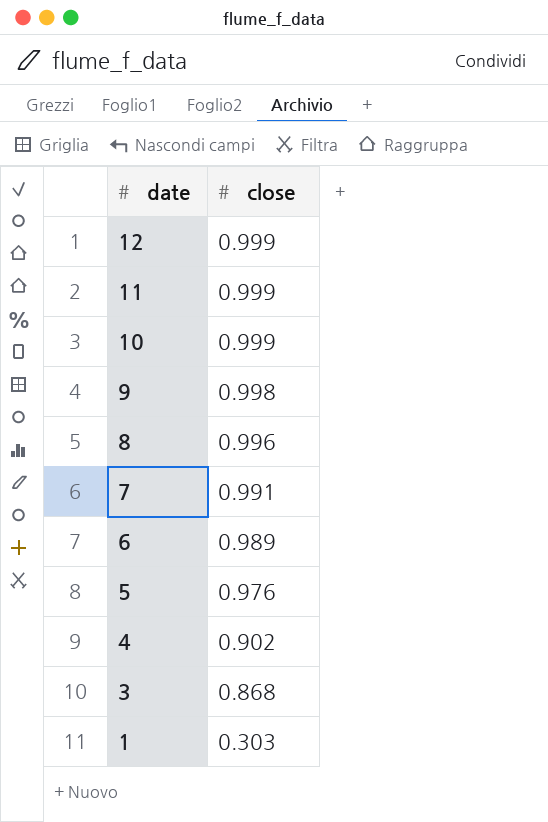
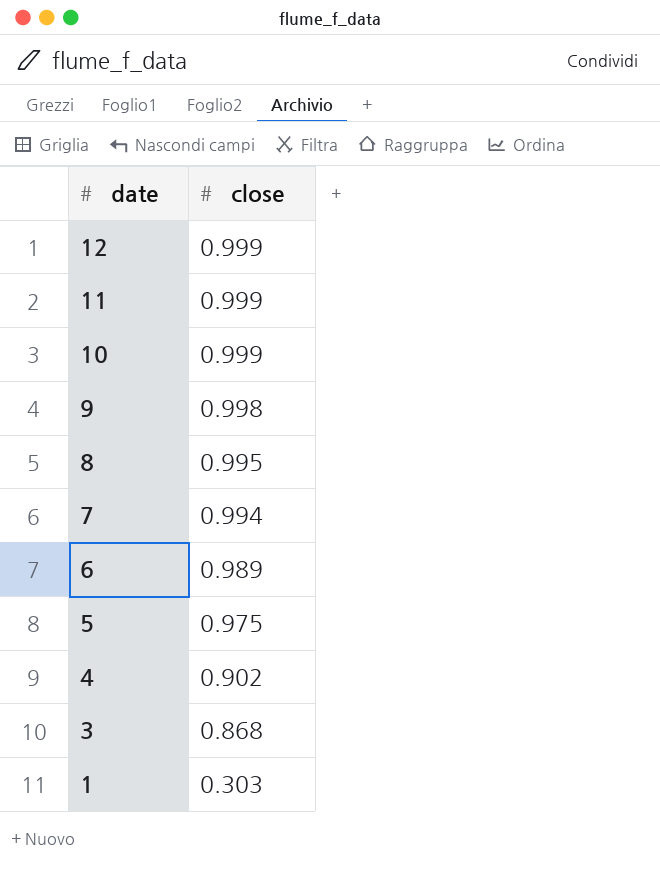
8 | close: 0.996 -> 0.995
7 | close: 0.991 -> 0.994
5 | close: 0.976 -> 0.975

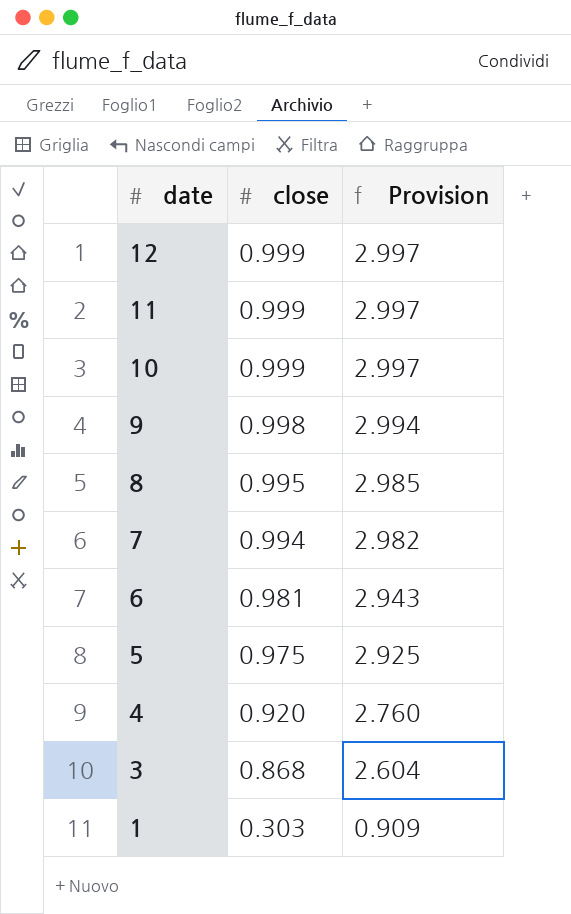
column Provision | formula: none -> [close] * 3
6 | close: 0.989 -> 0.981
4 | close: 0.902 -> 0.920

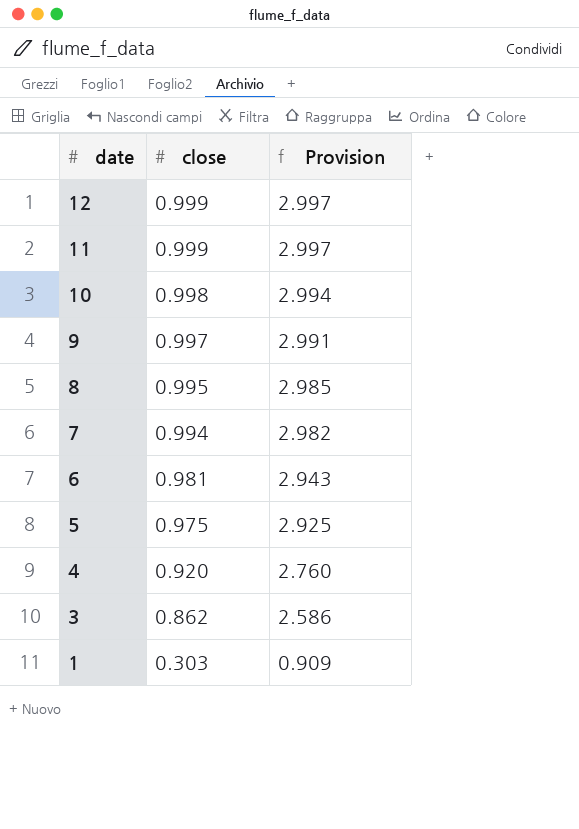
10 | close: 0.999 -> 0.998
10 | Provision: 2.997 -> 2.994
9 | close: 0.998 -> 0.997
9 | Provision: 2.994 -> 2.991
3 | close: 0.868 -> 0.862
3 | Provision: 2.604 -> 2.586

